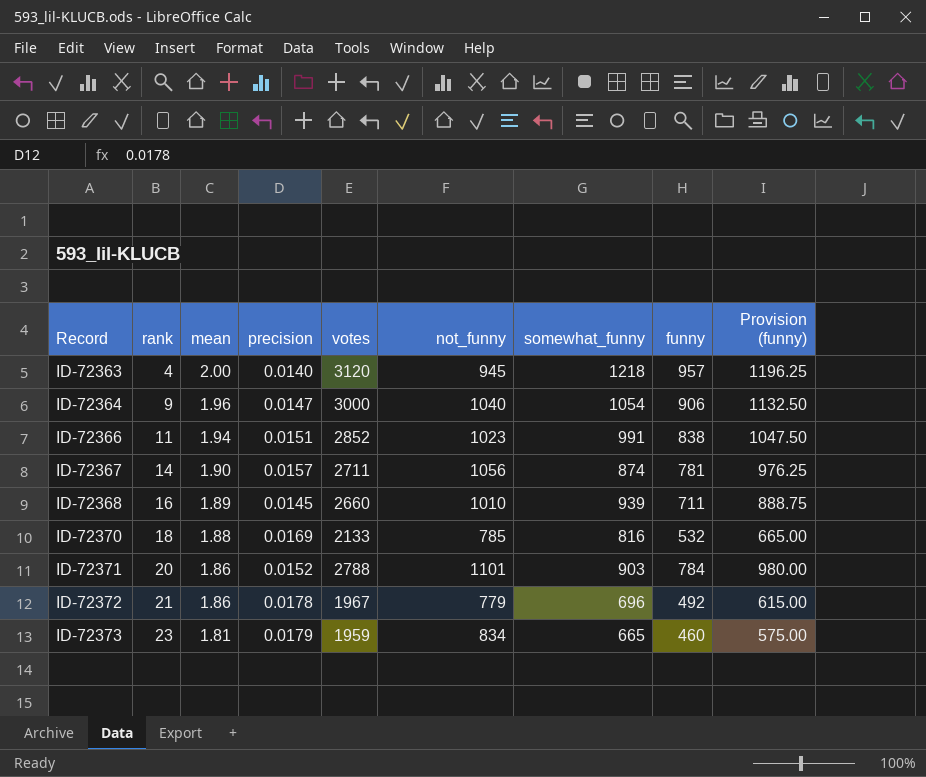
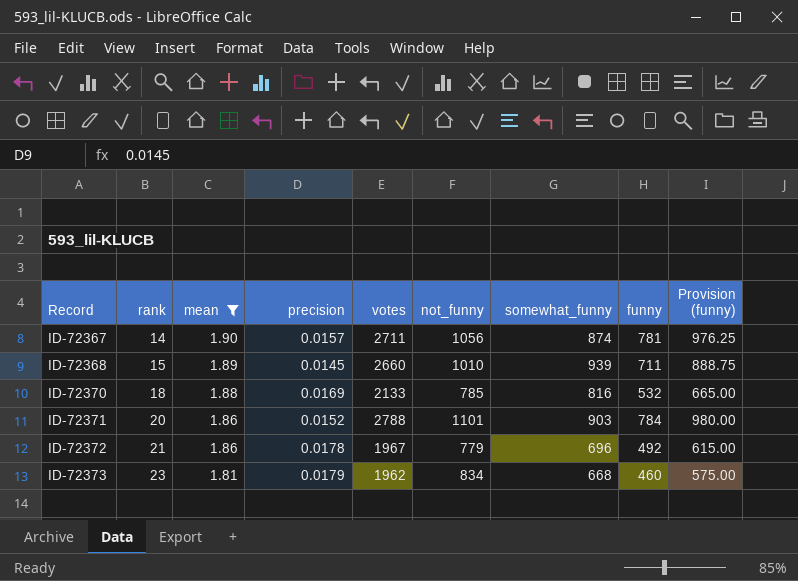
filter: none -> mean <= 1.90
ID-72368 | rank: 16 -> 15
ID-72373 | votes: 1959 -> 1962
ID-72373 | somewhat_funny: 665 -> 668

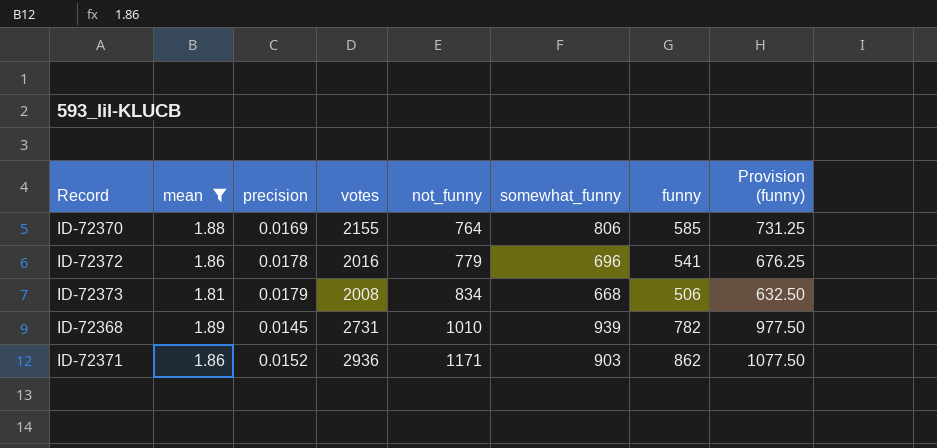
row order: Record ascending -> not_funny ascending
column rank | position: 2 -> none
row ID-72367: 14 | 1.90 | 0.0157 | 2711 | 1056 | 874 | 781 | 976.25 -> none
ID-72370 | votes: 2133 -> 2155
ID-72370 | not_funny: 785 -> 764
ID-72370 | somewhat_funny: 816 -> 806
ID-72370 | funny: 532 -> 585
ID-72370 | Provision (funny): 665.00 -> 731.25
ID-72372 | votes: 1967 -> 2016
ID-72372 | funny: 492 -> 541
ID-72372 | Provision (funny): 615.00 -> 676.25
ID-72373 | votes: 1962 -> 2008
ID-72373 | funny: 460 -> 506
ID-72373 | Provision (funny): 575.00 -> 632.50
ID-72368 | votes: 2660 -> 2731
ID-72368 | funny: 711 -> 782
ID-72368 | Provision (funny): 888.75 -> 977.50
ID-72371 | votes: 2788 -> 2936
ID-72371 | not_funny: 1101 -> 1171
ID-72371 | funny: 784 -> 862
ID-72371 | Provision (funny): 980.00 -> 1077.50

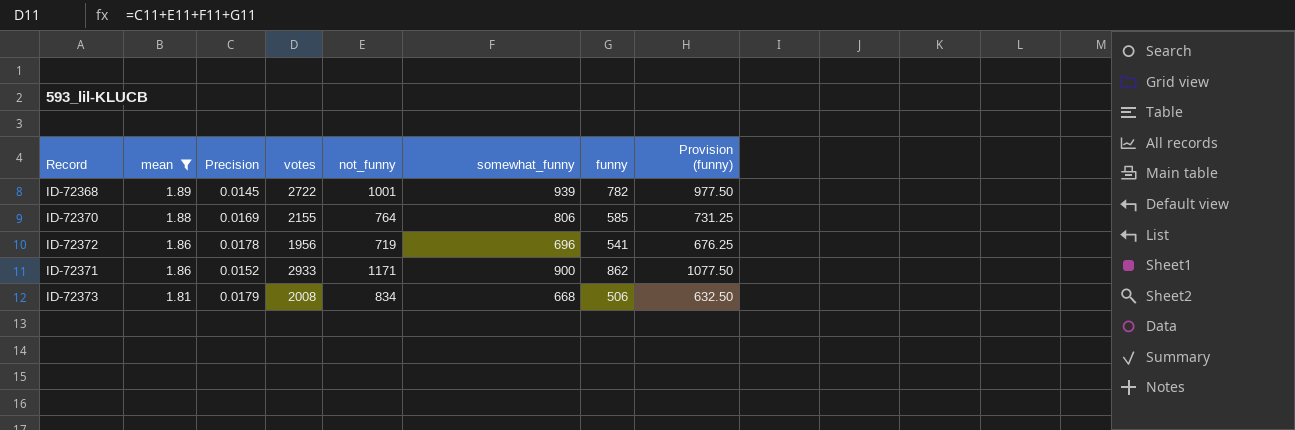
row order: not_funny ascending -> mean descending
column name: precision -> Precision
ID-72368 | votes: 2731 -> 2722
ID-72368 | not_funny: 1010 -> 1001
ID-72372 | votes: 2016 -> 1956
ID-72372 | not_funny: 779 -> 719
ID-72371 | votes: 2936 -> 2933
ID-72371 | somewhat_funny: 903 -> 900

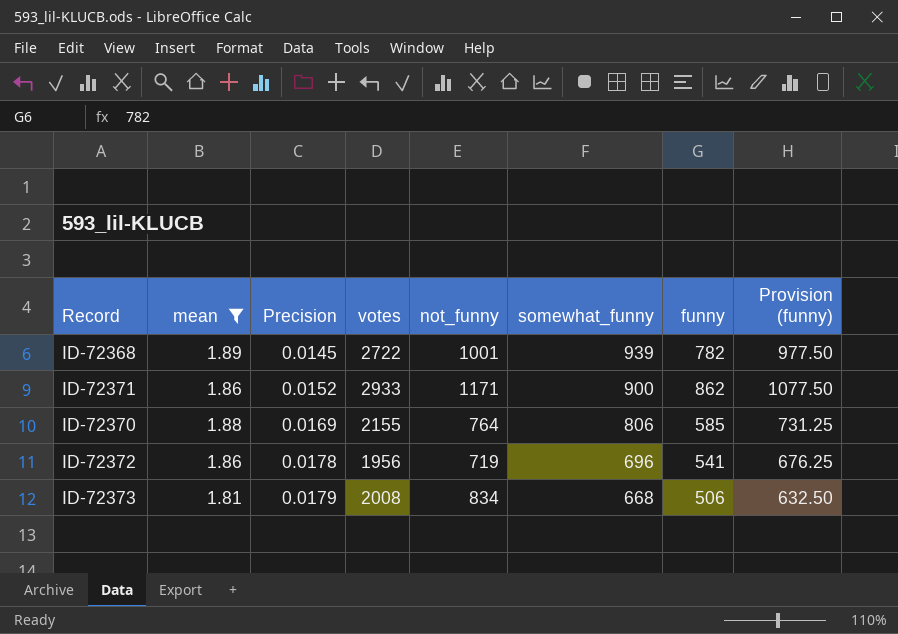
row order: mean descending -> Precision ascending

